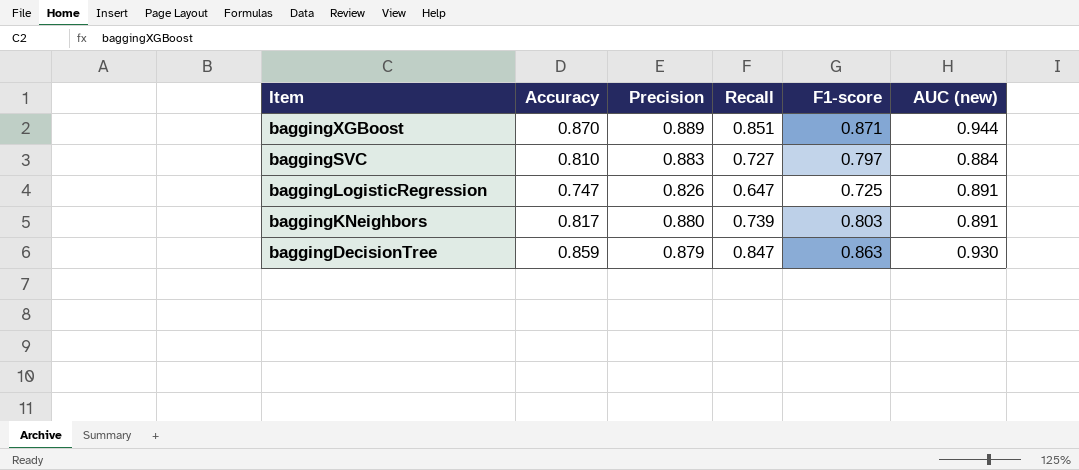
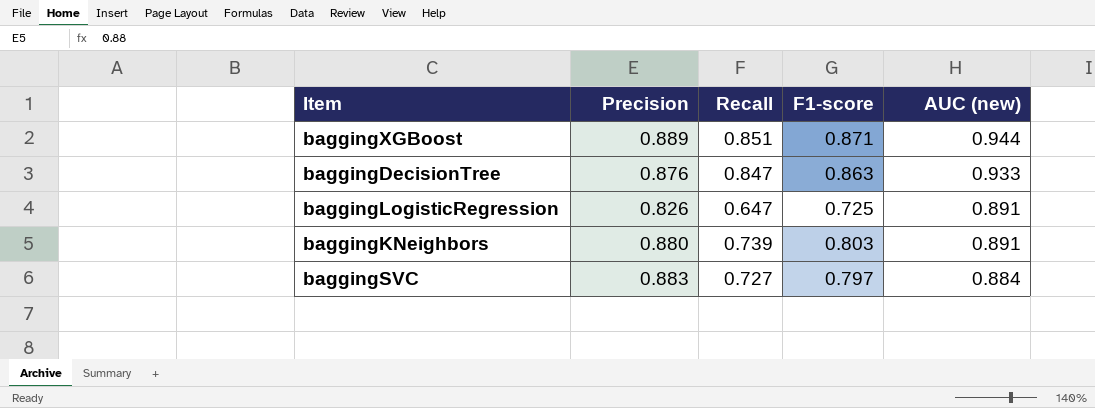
row order: Item descending -> AUC (new) descending
column Accuracy | position: 2 -> none
baggingDecisionTree | Precision: 0.879 -> 0.876
baggingDecisionTree | AUC (new): 0.930 -> 0.933

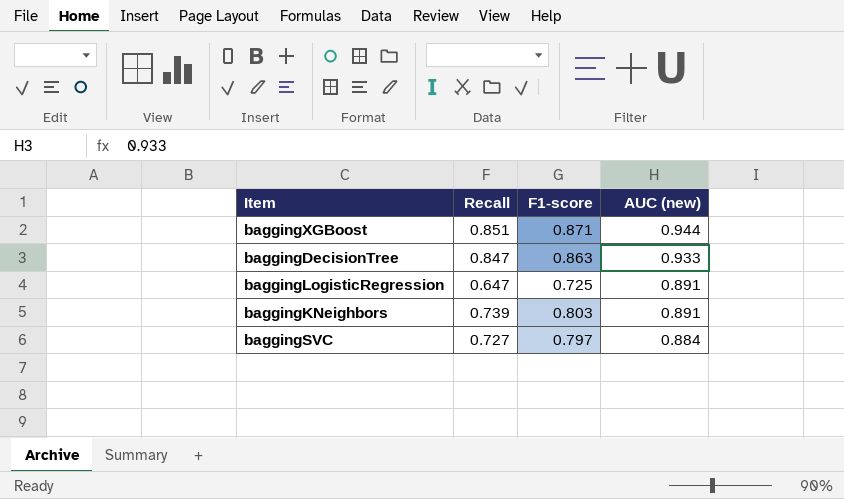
column Precision | position: 2 -> none

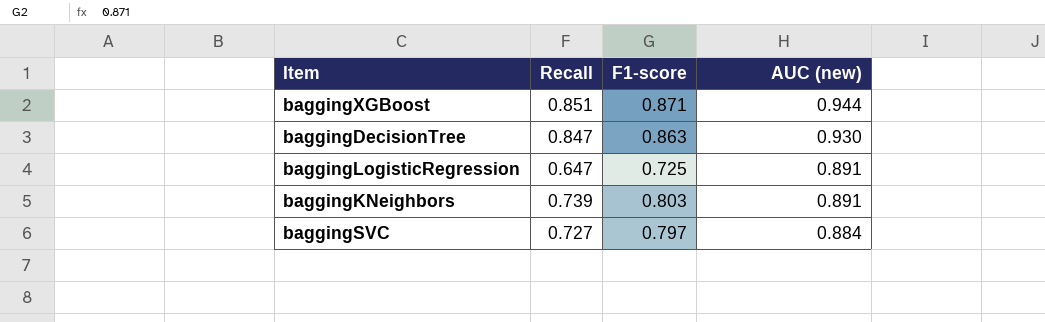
baggingDecisionTree | AUC (new): 0.933 -> 0.930

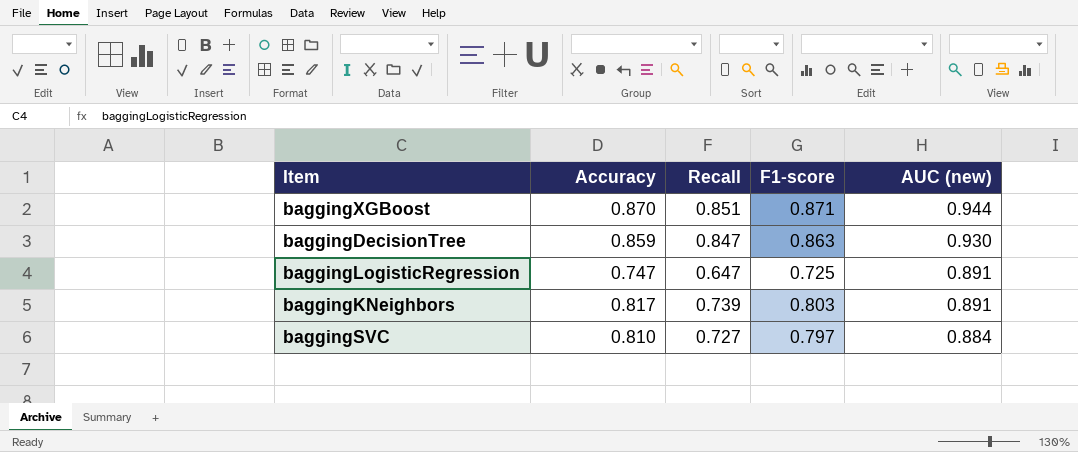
column Accuracy | position: none -> 2

